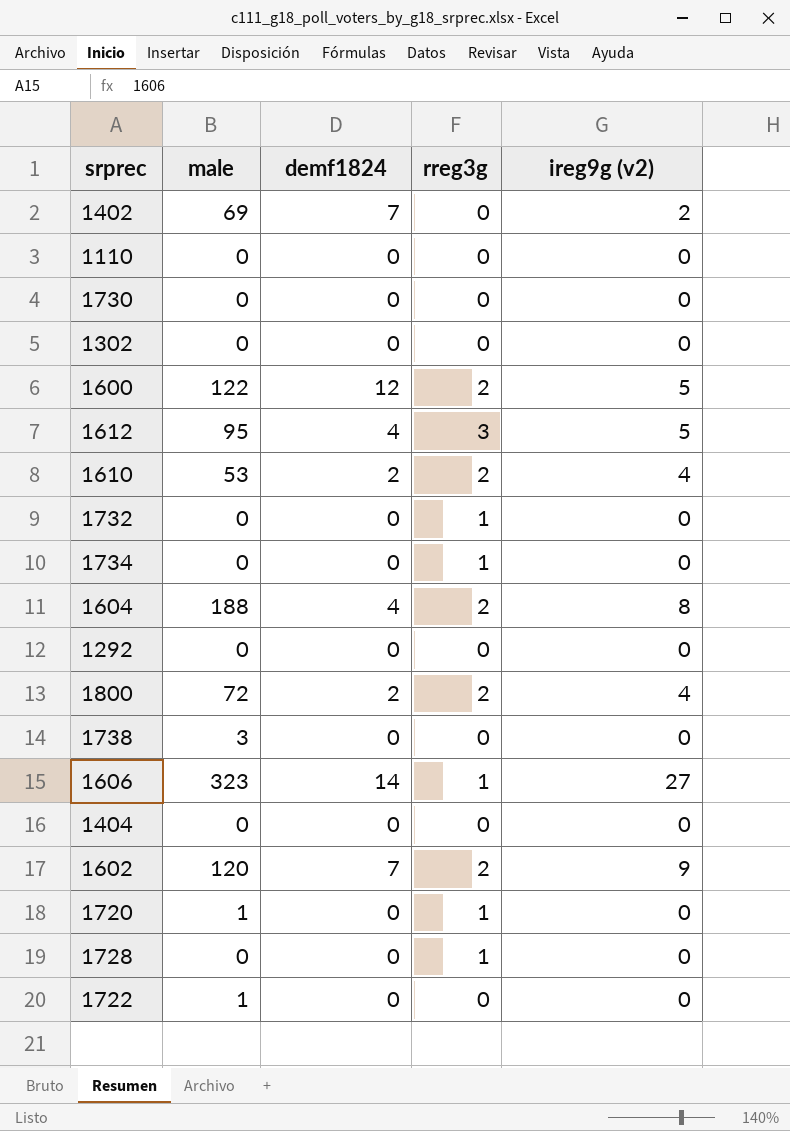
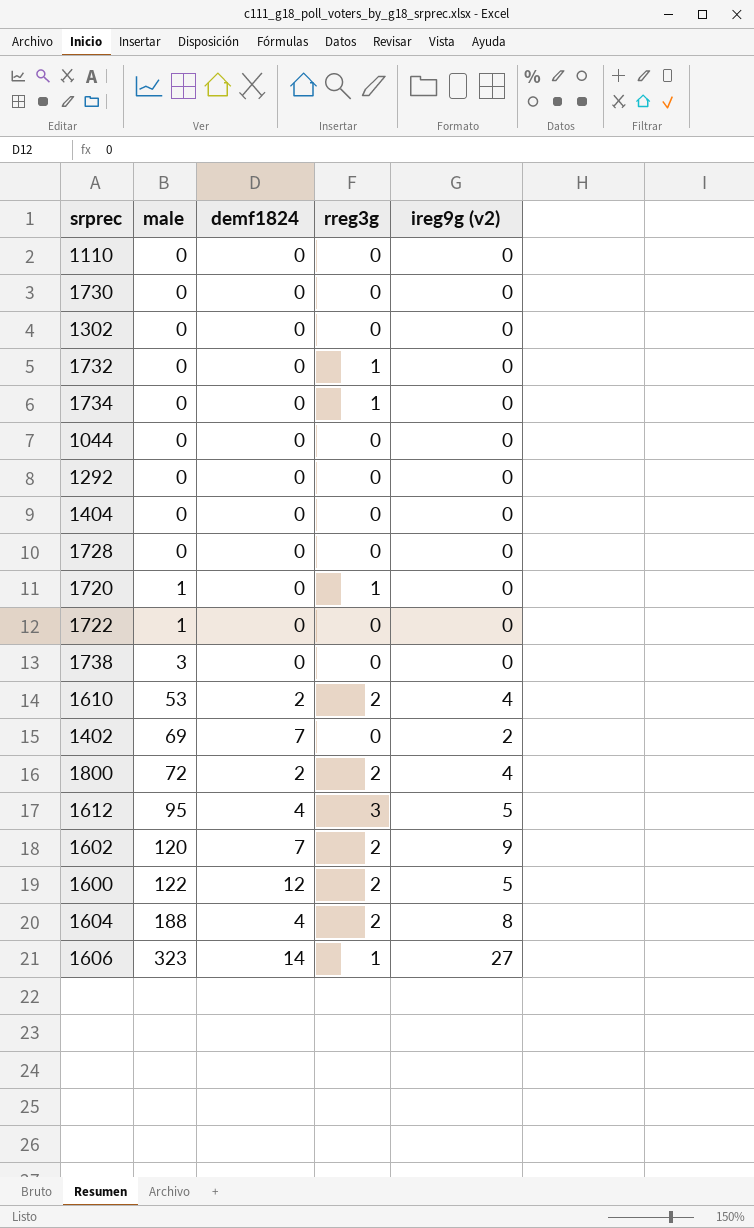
row order: none -> male ascending
row 1044: none -> 0 | 0 | 0 | 0
1728 | rreg3g: 1 -> 0

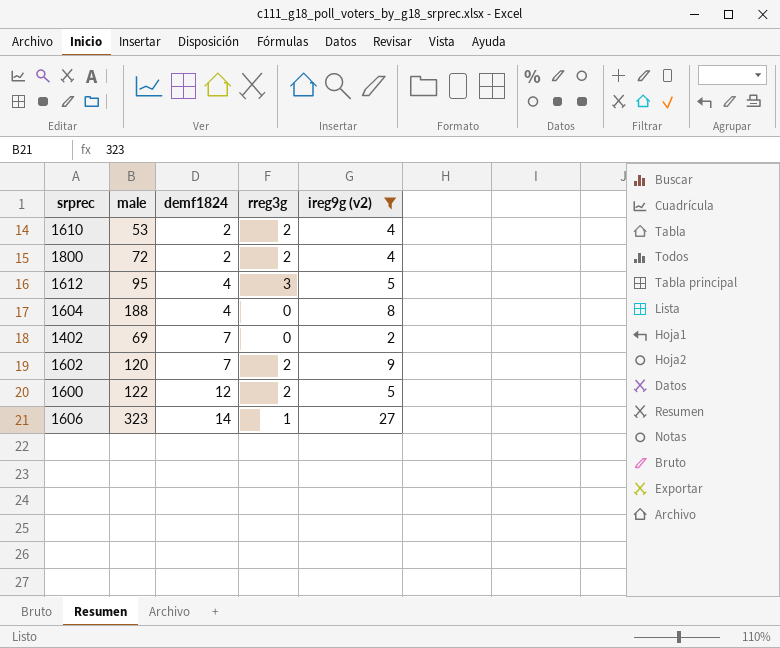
filter: none -> ireg9g (v2) != 0
row order: male ascending -> demf1824 ascending
1604 | rreg3g: 2 -> 0

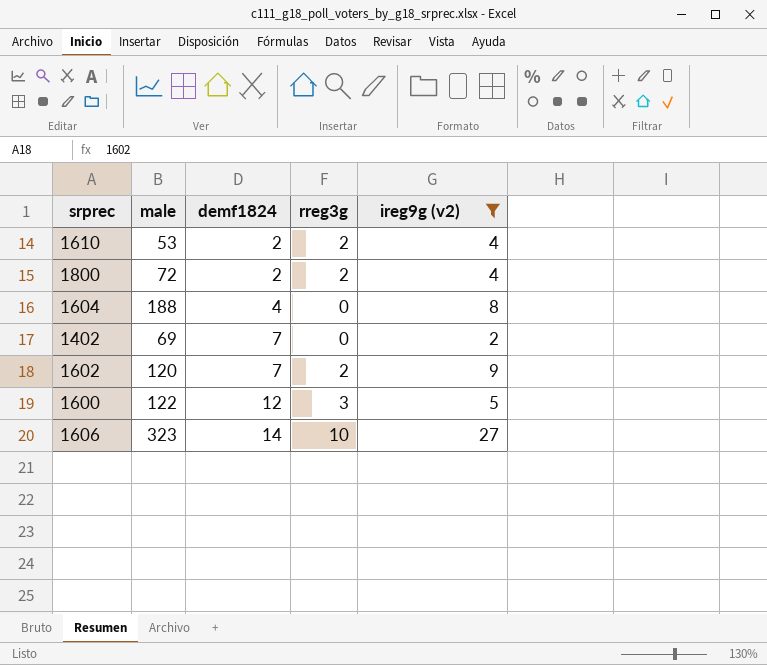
row 1612: 95 | 4 | 3 | 5 -> none
1600 | rreg3g: 2 -> 3
1606 | rreg3g: 1 -> 10

